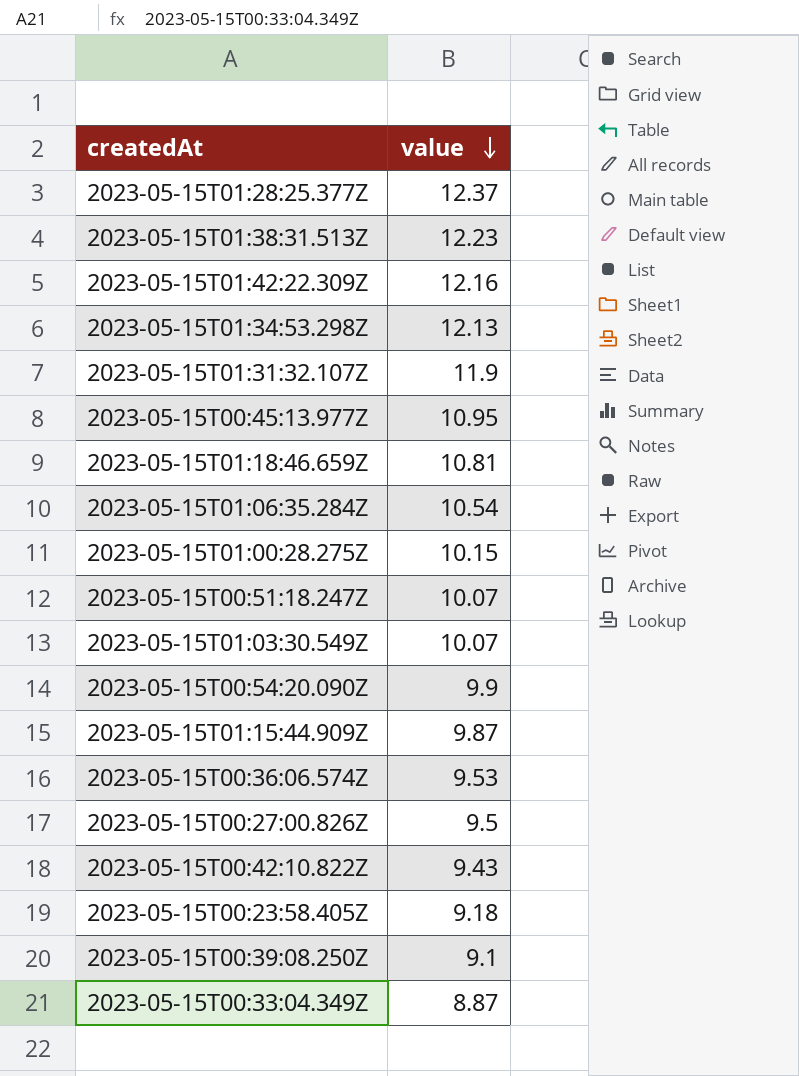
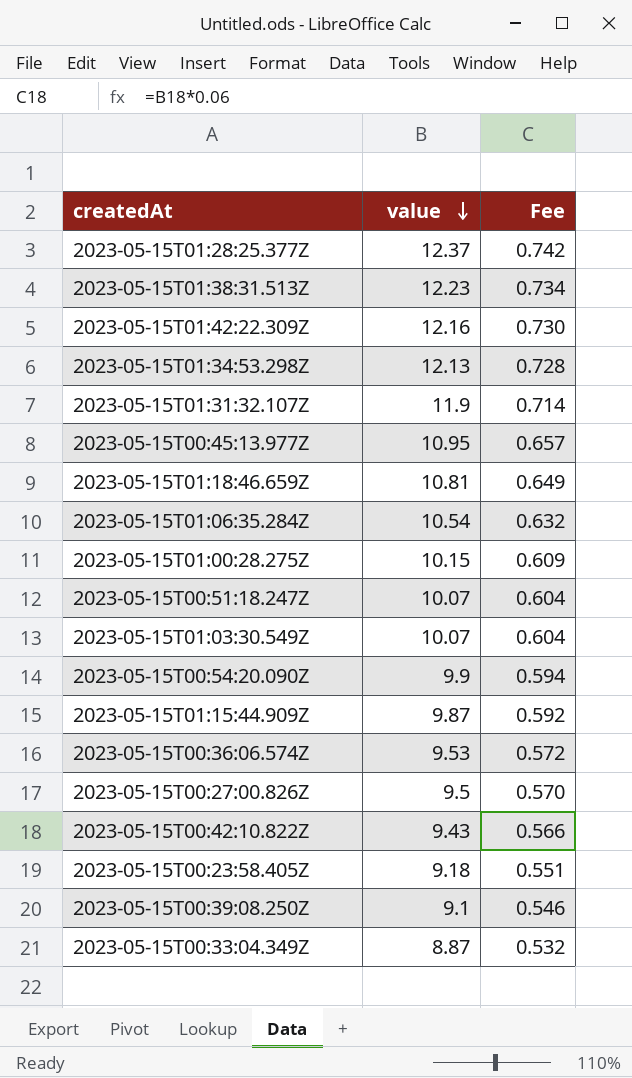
column Fee | formula: none -> [value] * 0.06

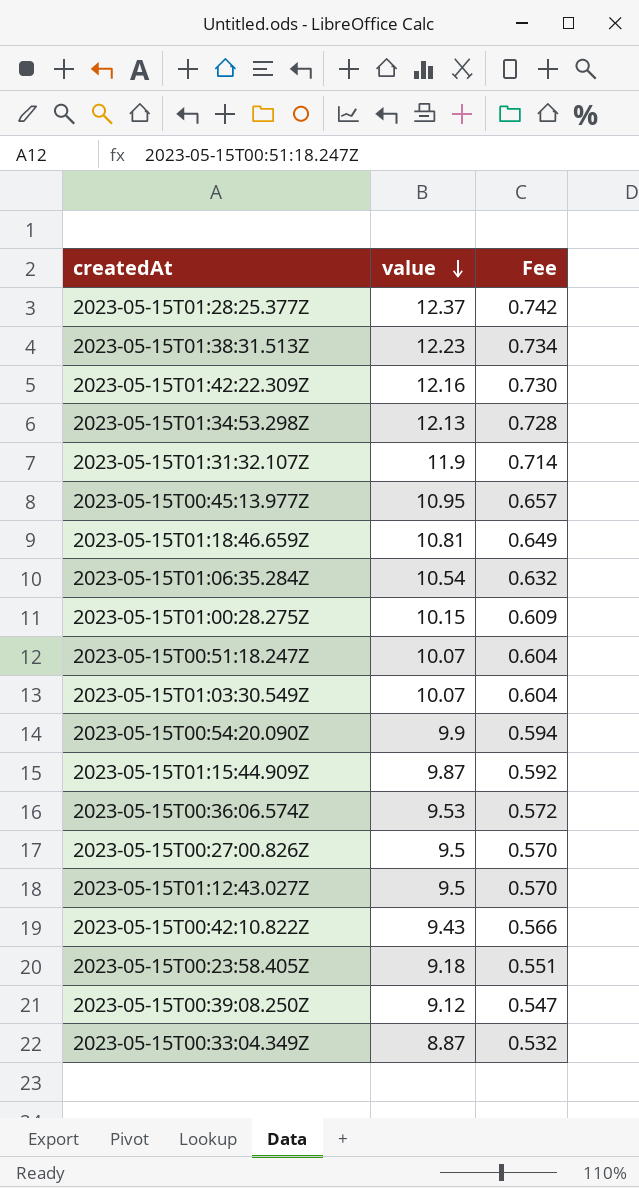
row 2023-05-15T01:12:43.027Z: none -> 9.5 | 0.570
2023-05-15T00:39:08.250Z | value: 9.1 -> 9.12
2023-05-15T00:39:08.250Z | Fee: 0.546 -> 0.547

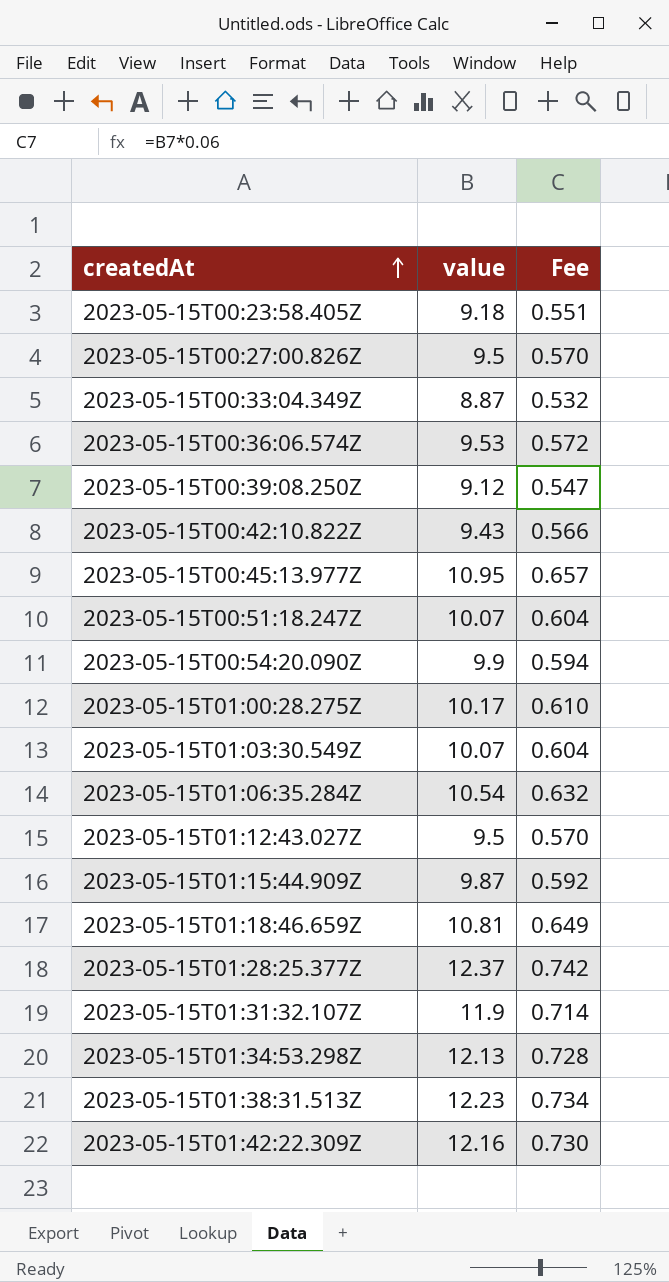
row order: value descending -> createdAt ascending
2023-05-15T01:00:28.275Z | value: 10.15 -> 10.17
2023-05-15T01:00:28.275Z | Fee: 0.609 -> 0.610

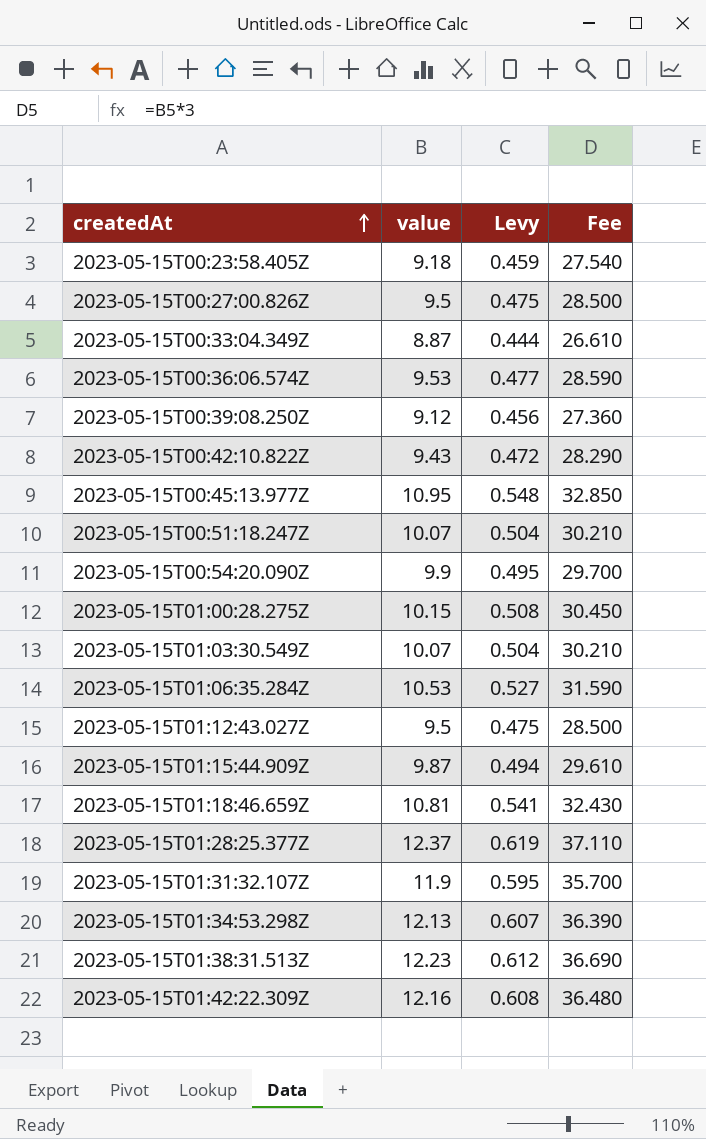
column Levy | formula: none -> [value] * 0.05
column Fee | formula: [value] * 0.06 -> [value] * 3
2023-05-15T01:00:28.275Z | value: 10.17 -> 10.15
2023-05-15T01:06:35.284Z | value: 10.54 -> 10.53

